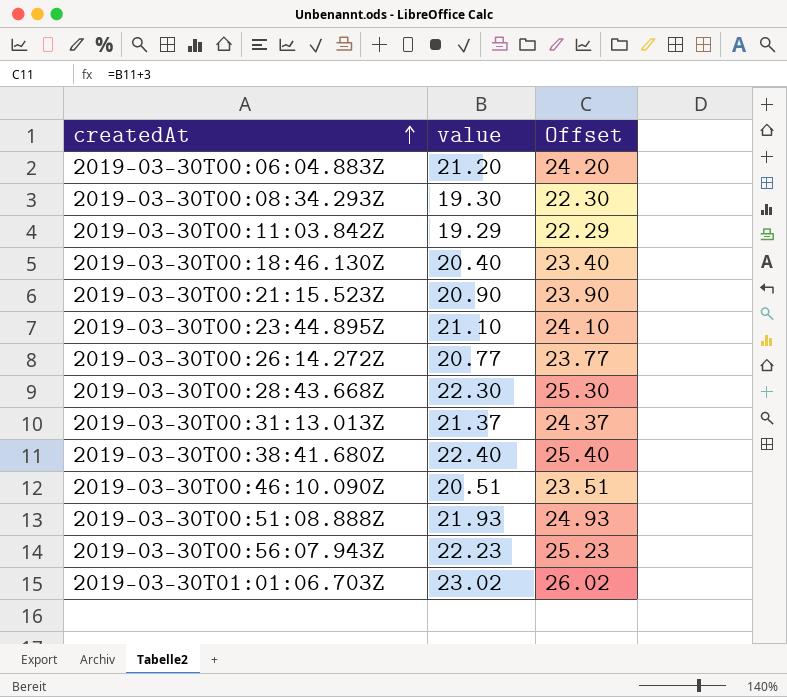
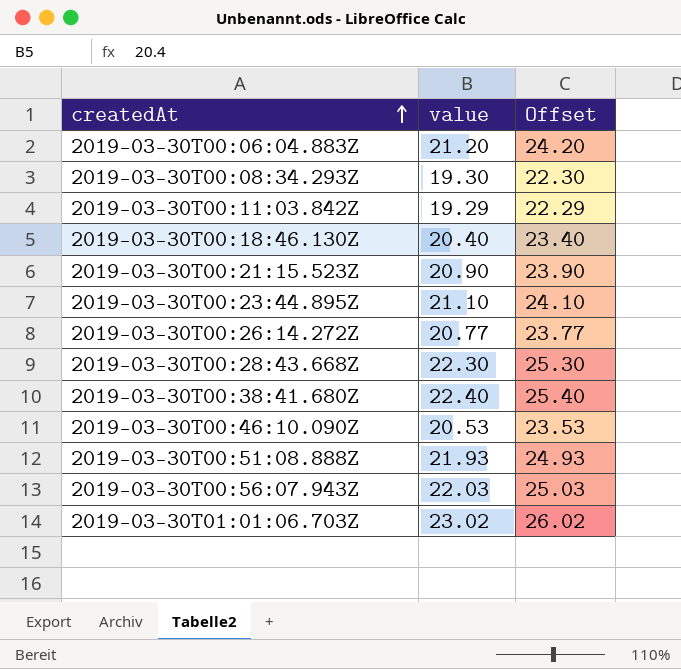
row 2019-03-30T00:31:13.013Z: 21.37 | 24.37 -> none
2019-03-30T00:46:10.090Z | value: 20.51 -> 20.53
2019-03-30T00:46:10.090Z | Offset: 23.51 -> 23.53
2019-03-30T00:56:07.943Z | value: 22.23 -> 22.03
2019-03-30T00:56:07.943Z | Offset: 25.23 -> 25.03

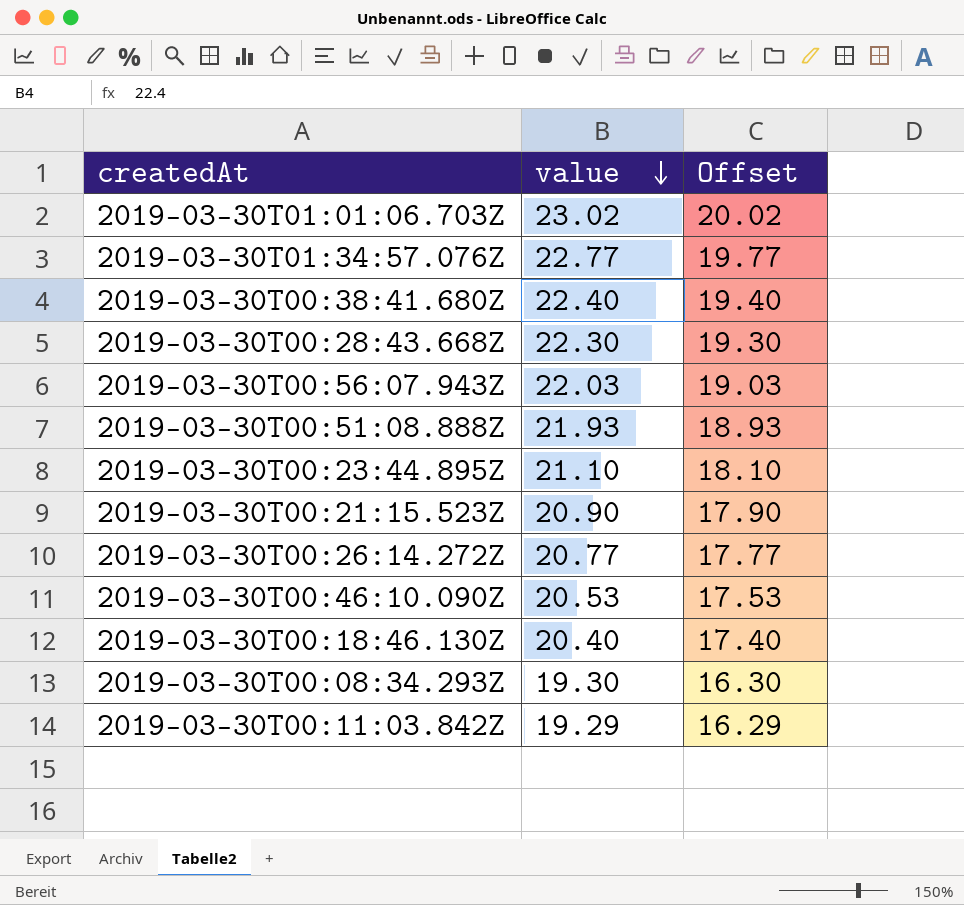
row order: createdAt ascending -> value descending
column Offset | formula: [value] + 3 -> [value] - 3
row 2019-03-30T00:06:04.883Z: 21.20 | 24.20 -> none
row 2019-03-30T01:34:57.076Z: none -> 22.77 | 19.77

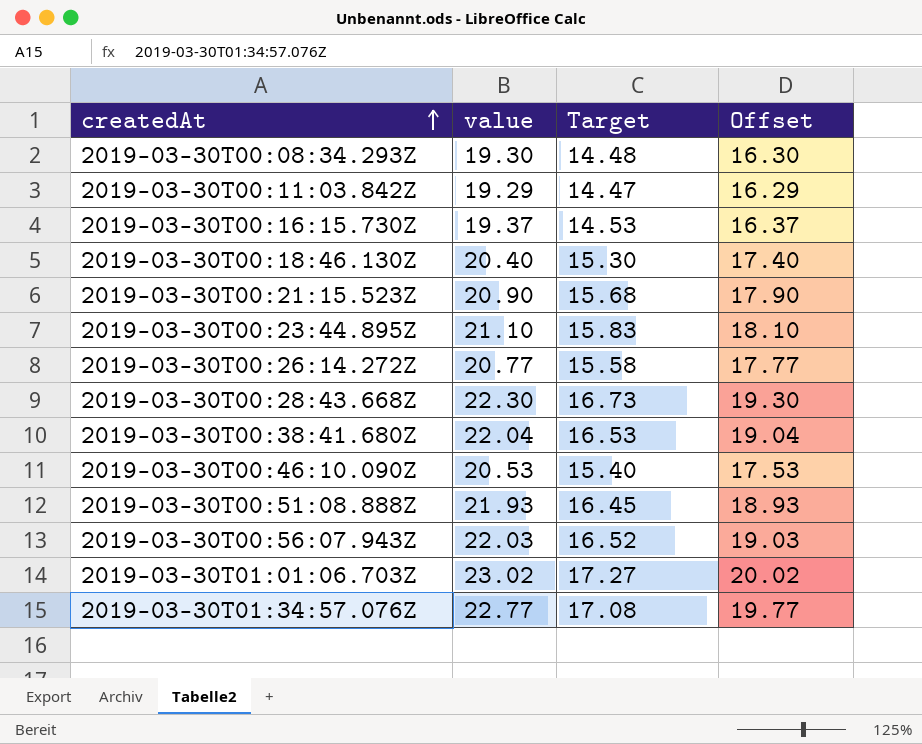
row order: value descending -> createdAt ascending
column Target | formula: none -> [value] * 0.75
row 2019-03-30T00:16:15.730Z: none -> 19.37 | 14.53 | 16.37
2019-03-30T00:38:41.680Z | value: 22.40 -> 22.04
2019-03-30T00:38:41.680Z | Offset: 19.40 -> 19.04

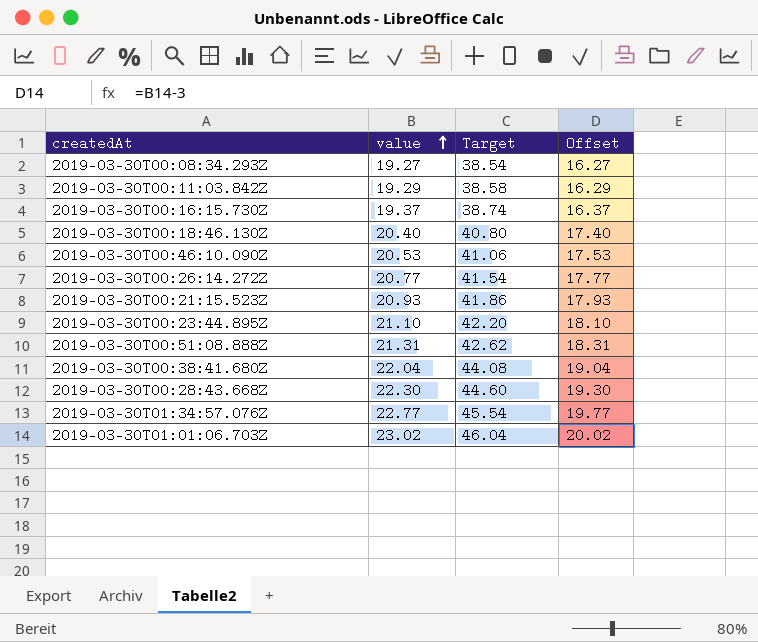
row order: createdAt ascending -> value ascending
column Target | formula: [value] * 0.75 -> [value] * 2
row 2019-03-30T00:56:07.943Z: 22.03 | 16.52 | 19.03 -> none
2019-03-30T00:08:34.293Z | value: 19.30 -> 19.27
2019-03-30T00:08:34.293Z | Offset: 16.30 -> 16.27
2019-03-30T00:21:15.523Z | value: 20.90 -> 20.93
2019-03-30T00:21:15.523Z | Offset: 17.90 -> 17.93
2019-03-30T00:51:08.888Z | value: 21.93 -> 21.31
2019-03-30T00:51:08.888Z | Offset: 18.93 -> 18.31

